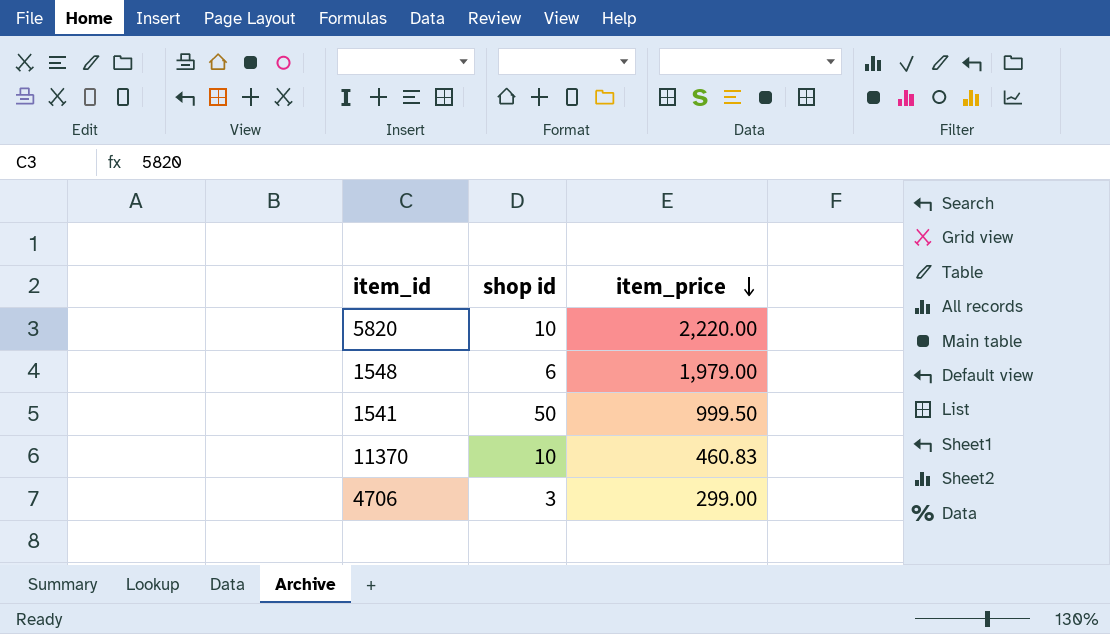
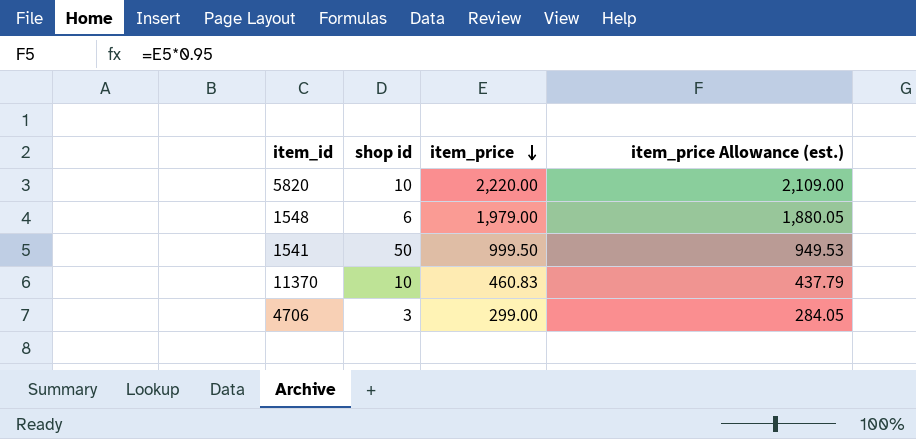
column item_price Allowance (est.) | formula: none -> [item_price] * 0.95

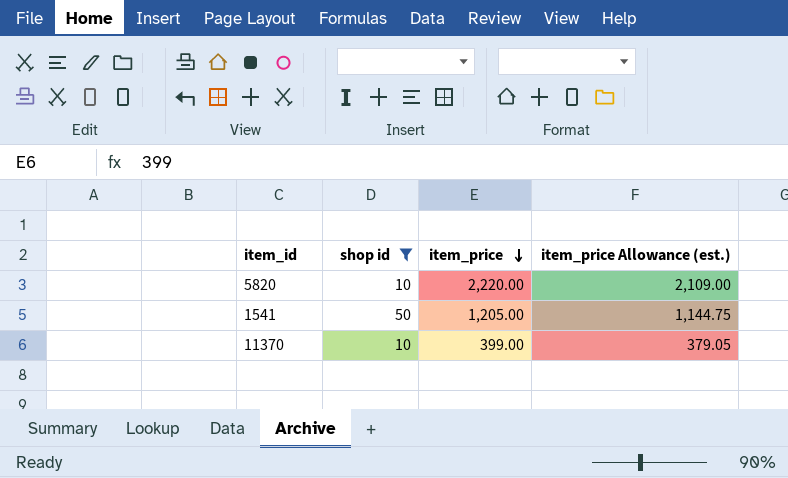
filter: none -> shop id >= 10
1541 | item_price: 999.50 -> 1,205.00
1541 | item_price Allowance (est.): 949.53 -> 1,144.75
11370 | item_price: 460.83 -> 399.00
11370 | item_price Allowance (est.): 437.79 -> 379.05

